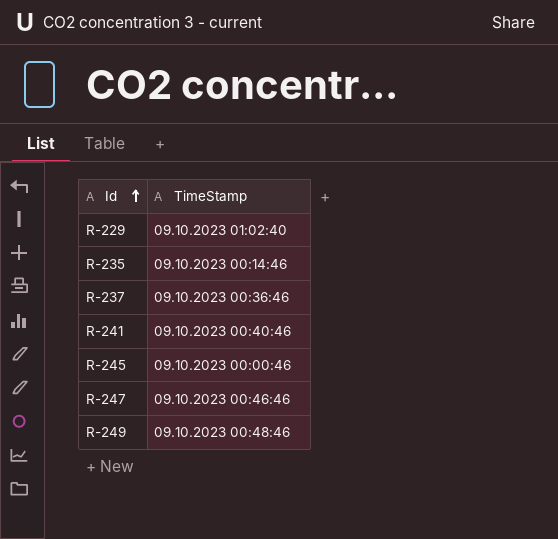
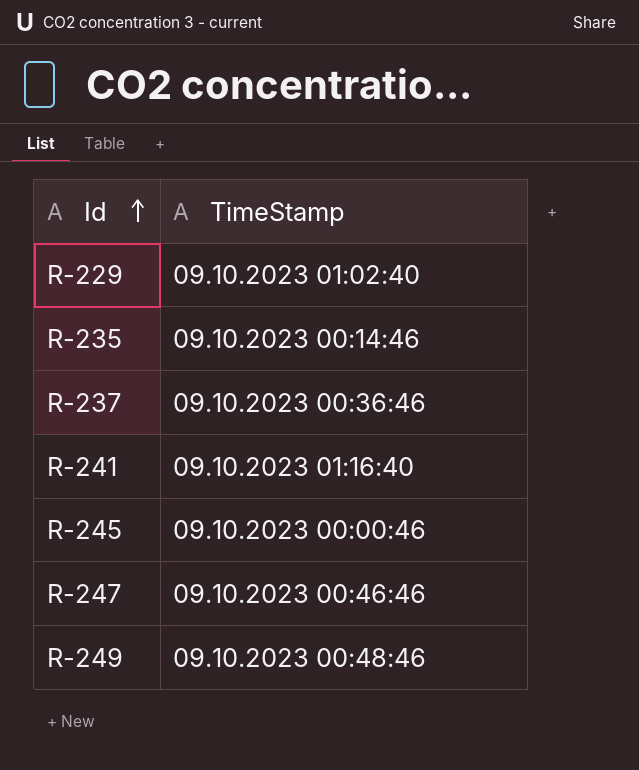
R-241 | TimeStamp: 09.10.2023 00:40:46 -> 09.10.2023 01:16:40

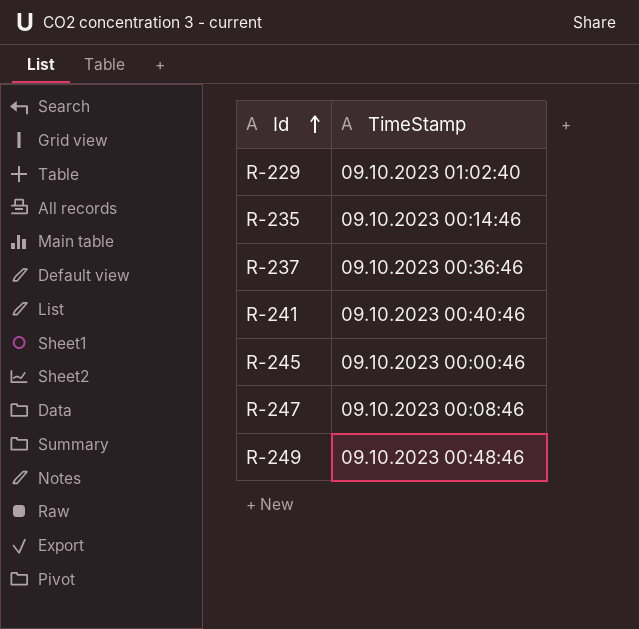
R-241 | TimeStamp: 09.10.2023 01:16:40 -> 09.10.2023 00:40:46
R-247 | TimeStamp: 09.10.2023 00:46:46 -> 09.10.2023 00:08:46

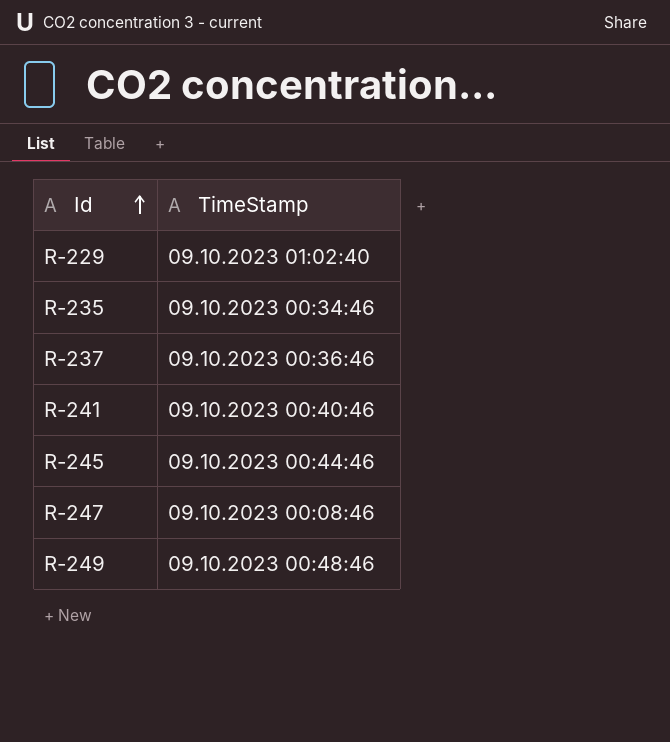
R-235 | TimeStamp: 09.10.2023 00:14:46 -> 09.10.2023 00:34:46
R-245 | TimeStamp: 09.10.2023 00:00:46 -> 09.10.2023 00:44:46

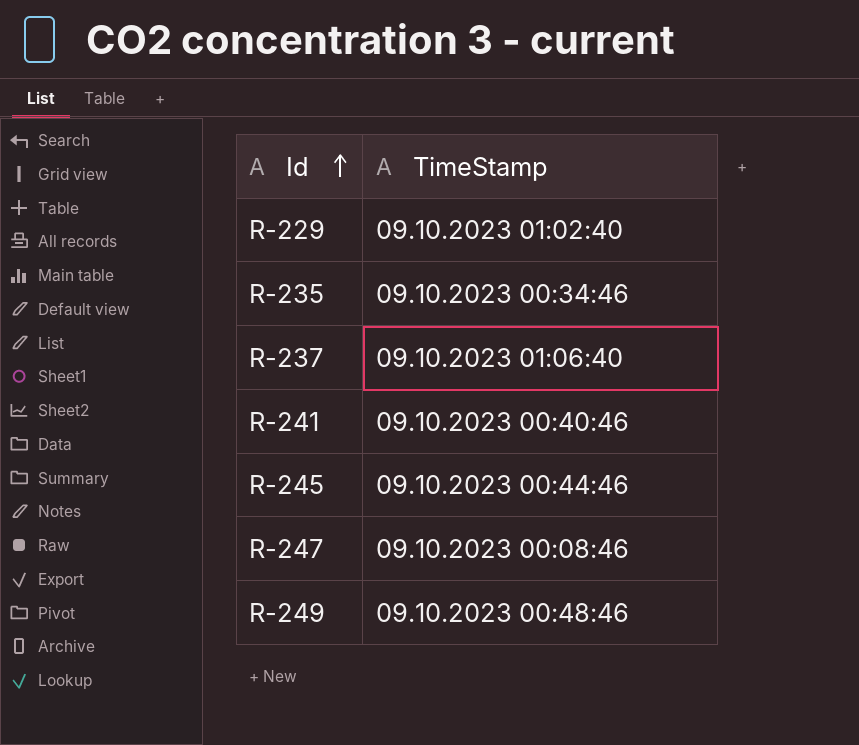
R-237 | TimeStamp: 09.10.2023 00:36:46 -> 09.10.2023 01:06:40

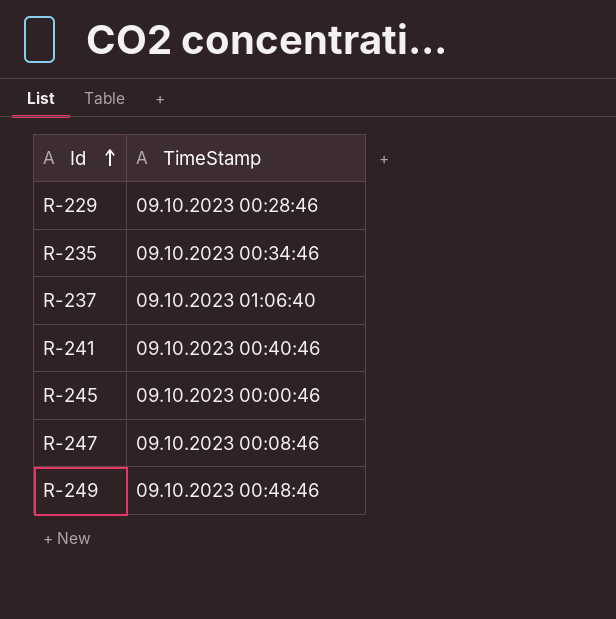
R-229 | TimeStamp: 09.10.2023 01:02:40 -> 09.10.2023 00:28:46
R-245 | TimeStamp: 09.10.2023 00:44:46 -> 09.10.2023 00:00:46

